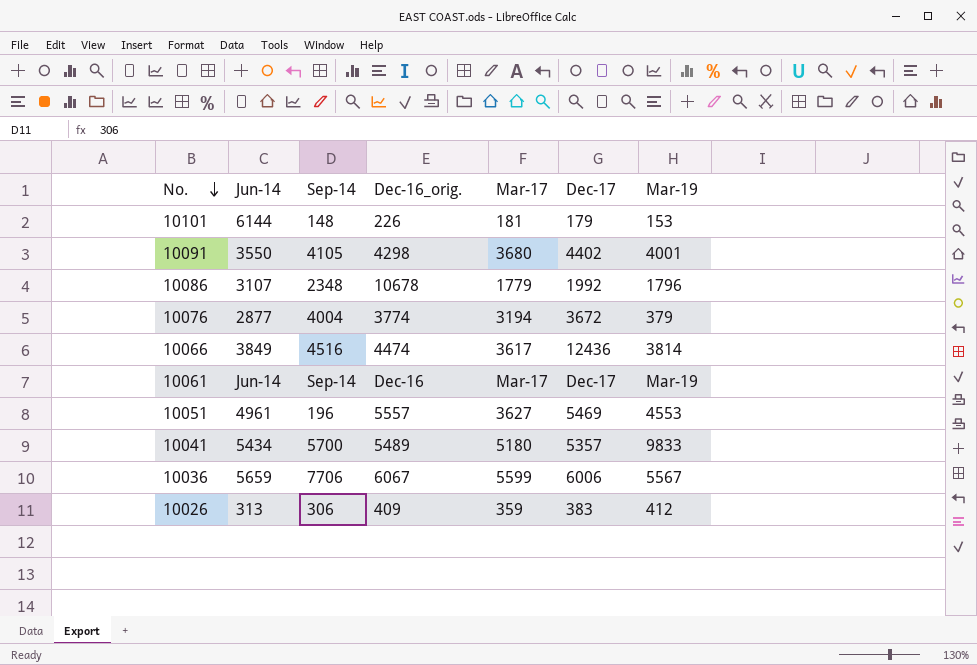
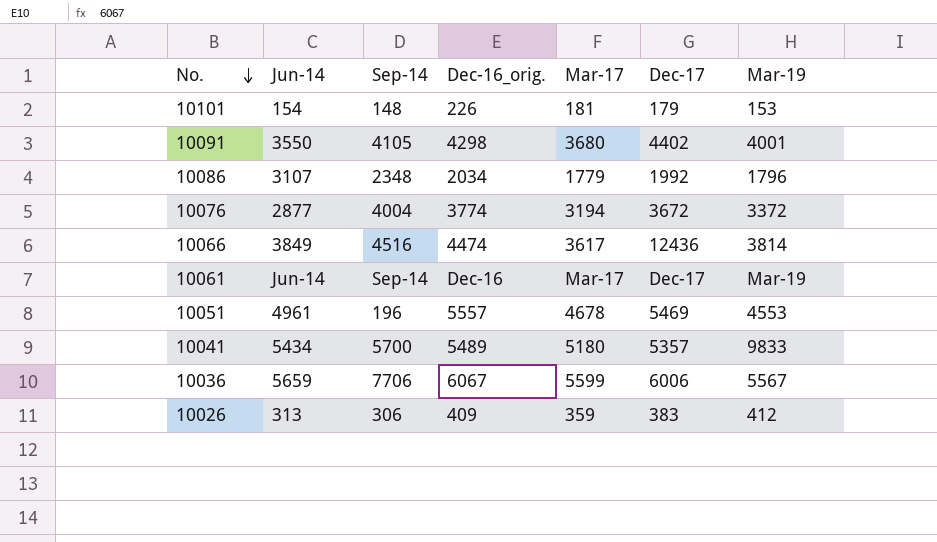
10101 | Jun-14: 6144 -> 154
10086 | Dec-16_orig.: 10678 -> 2034
10076 | Mar-19: 379 -> 3372
10051 | Mar-17: 3627 -> 4678

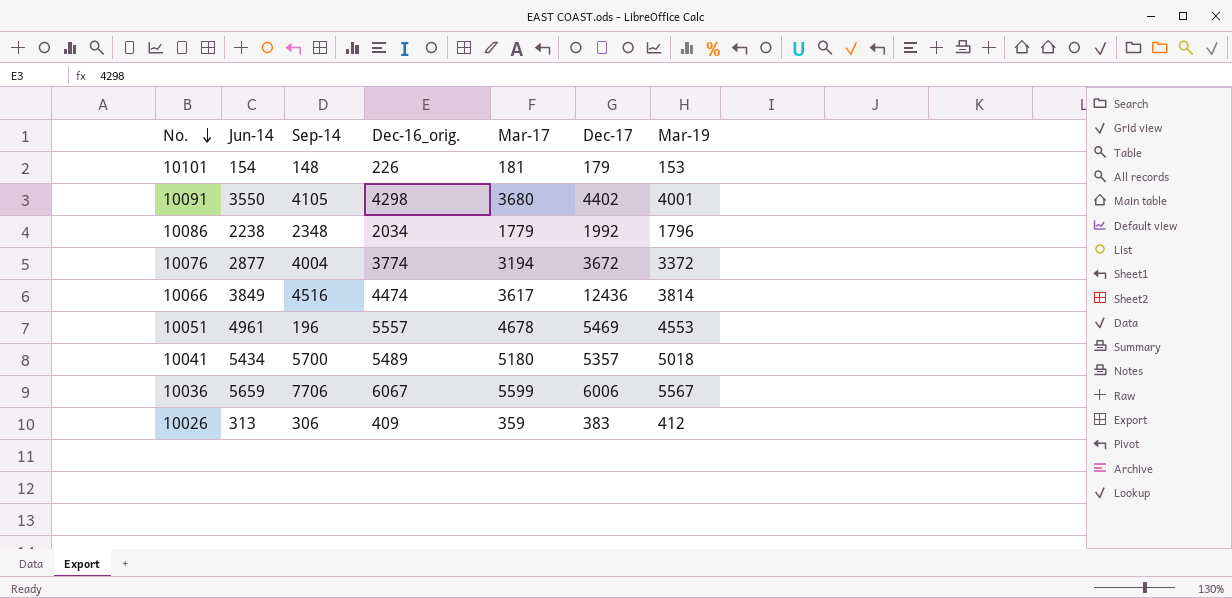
row 10061: Jun-14 | Sep-14 | Dec-16 | Mar-17 | Dec-17 | Mar-19 -> none
10086 | Jun-14: 3107 -> 2238
10041 | Mar-19: 9833 -> 5018

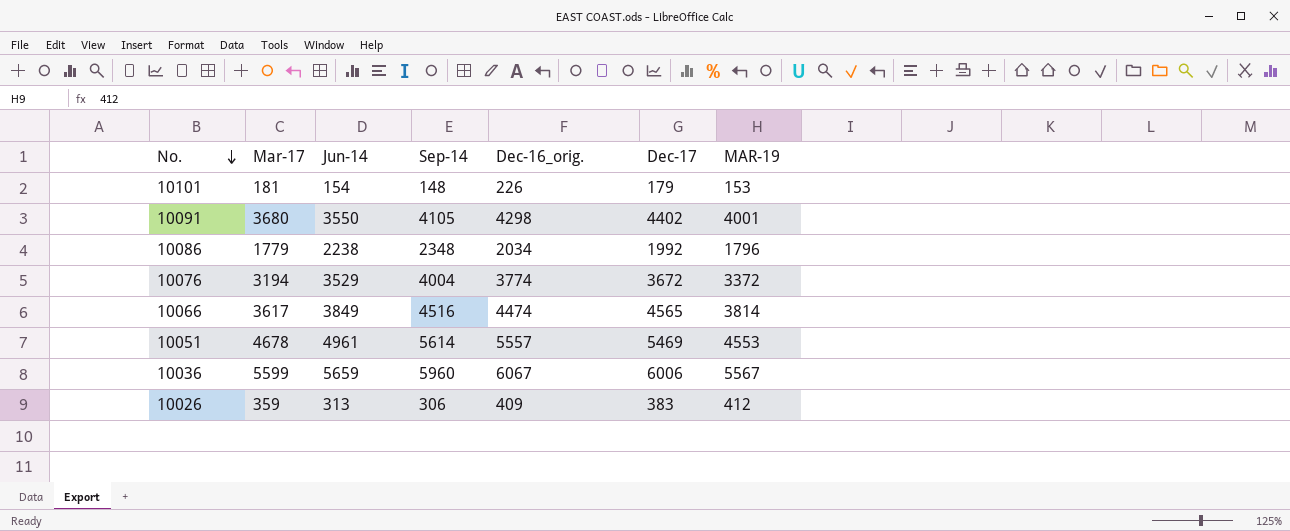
column Mar-17 | position: 5 -> 2
column name: Mar-19 -> MAR-19
row 10041: 5434 | 5700 | 5489 | 5180 | 5357 | 5018 -> none
10076 | Jun-14: 2877 -> 3529
10066 | Dec-17: 12436 -> 4565
10051 | Sep-14: 196 -> 5614
10036 | Sep-14: 7706 -> 5960

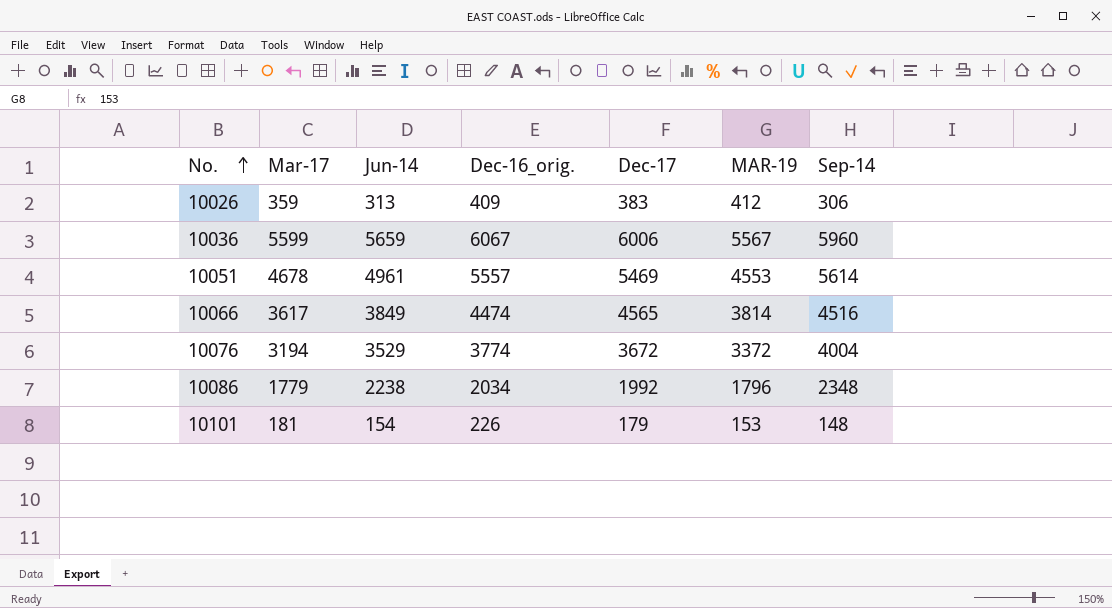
row order: No. descending -> No. ascending
column Sep-14 | position: 4 -> 7
row 10091: 3680 | 3550 | 4105 | 4298 | 4402 | 4001 -> none

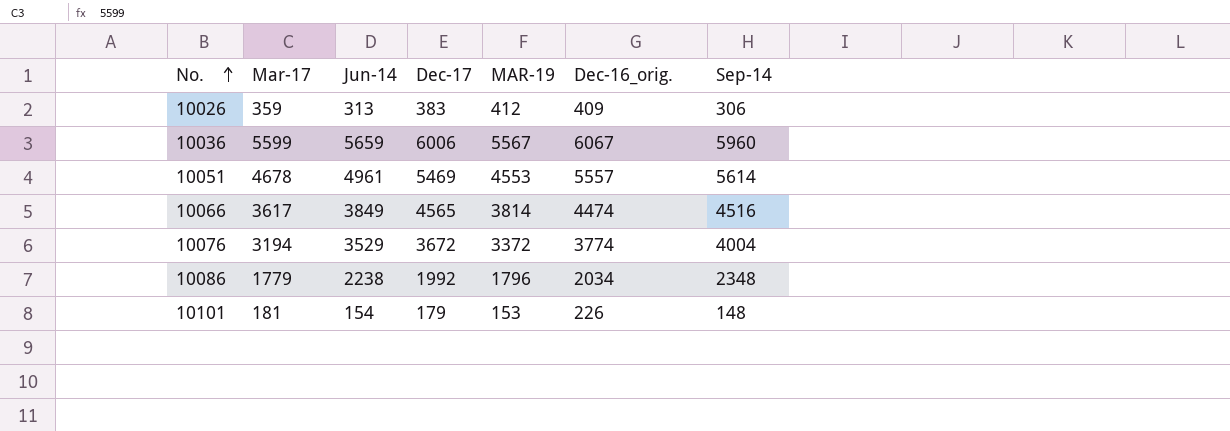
column Dec-16_orig. | position: 4 -> 6

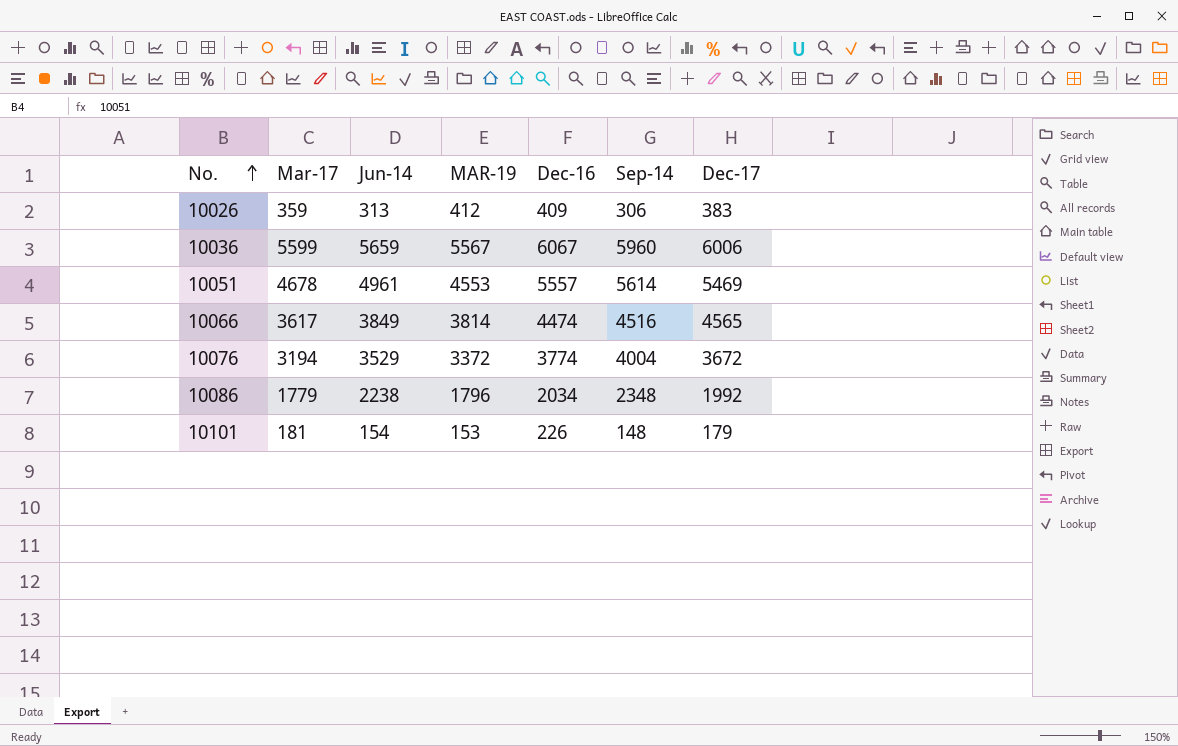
column name: Dec-16_orig. -> Dec-16
column Dec-17 | position: 4 -> 7

